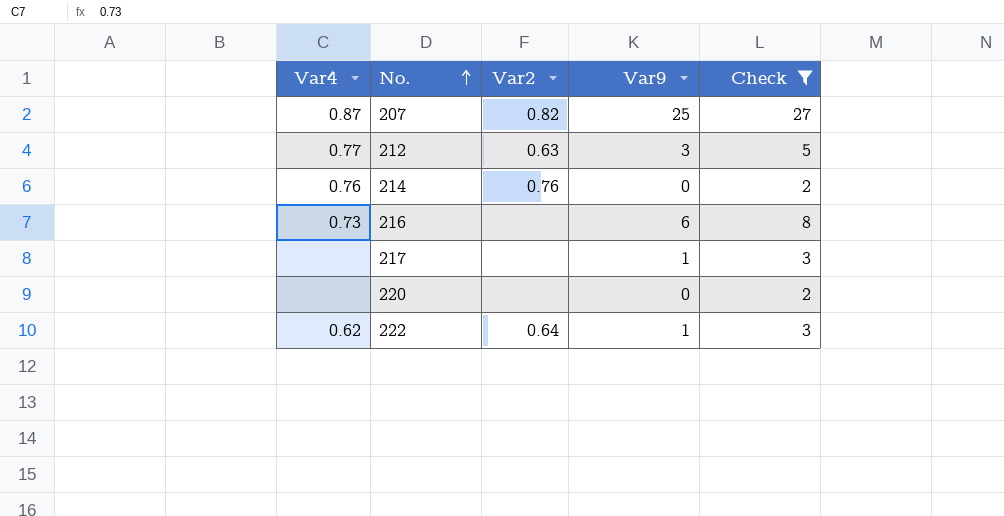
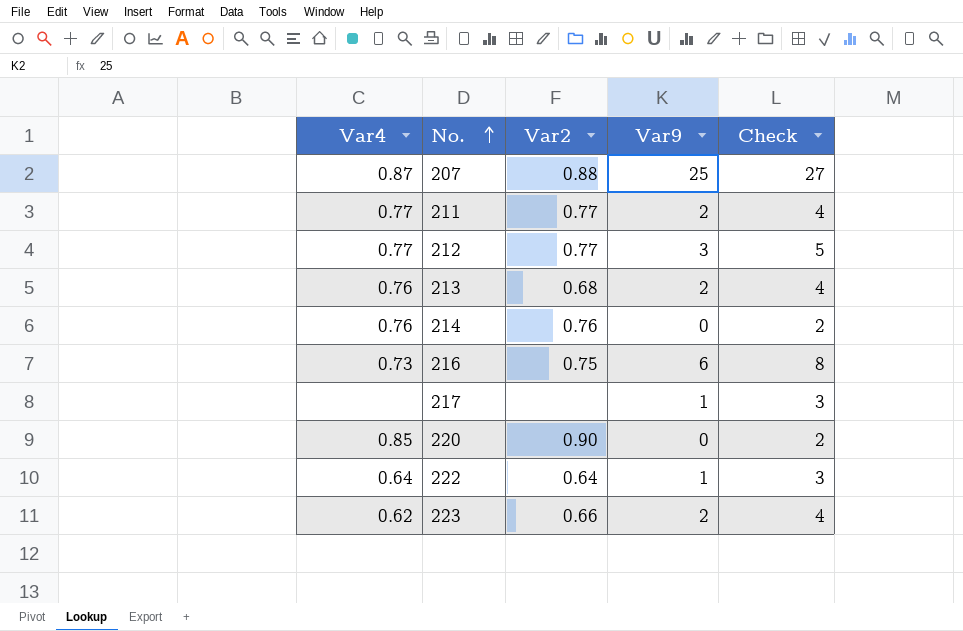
filter: Check != 4 -> none
207 | Var2: 0.82 -> 0.88
212 | Var2: 0.63 -> 0.77
216 | Var2: none -> 0.75
220 | Var4: none -> 0.85
220 | Var2: none -> 0.90
222 | Var4: 0.62 -> 0.64

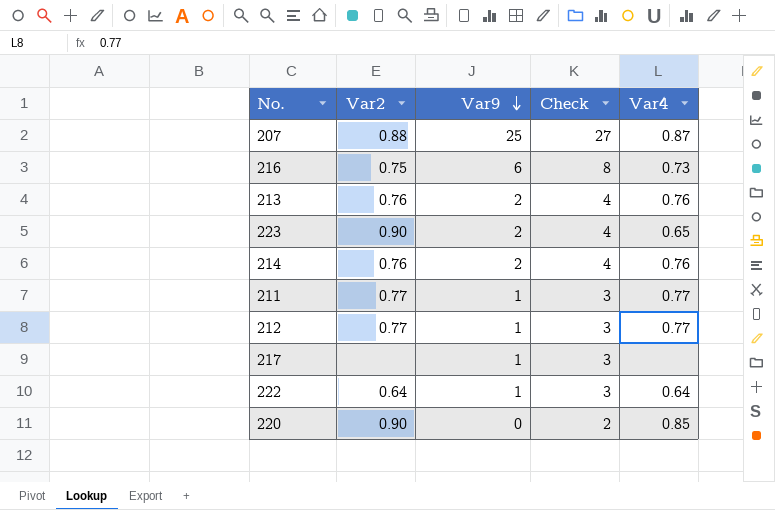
row order: No. ascending -> Var9 descending
column Var4 | position: 1 -> 5
213 | Var2: 0.68 -> 0.76
223 | Var2: 0.66 -> 0.90
223 | Var4: 0.62 -> 0.65
214 | Var9: 0 -> 2
214 | Check: 2 -> 4
211 | Var9: 2 -> 1
211 | Check: 4 -> 3
212 | Var9: 3 -> 1
212 | Check: 5 -> 3

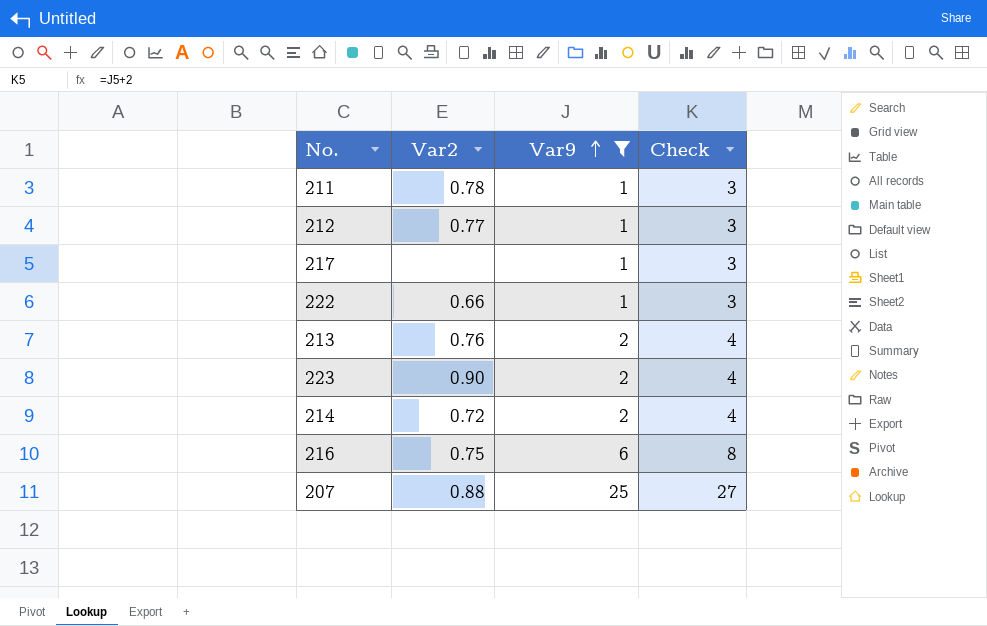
filter: none -> Var9 != 0
row order: Var9 descending -> Var9 ascending
column Var4 | position: 5 -> none
211 | Var2: 0.77 -> 0.78
222 | Var2: 0.64 -> 0.66
214 | Var2: 0.76 -> 0.72

